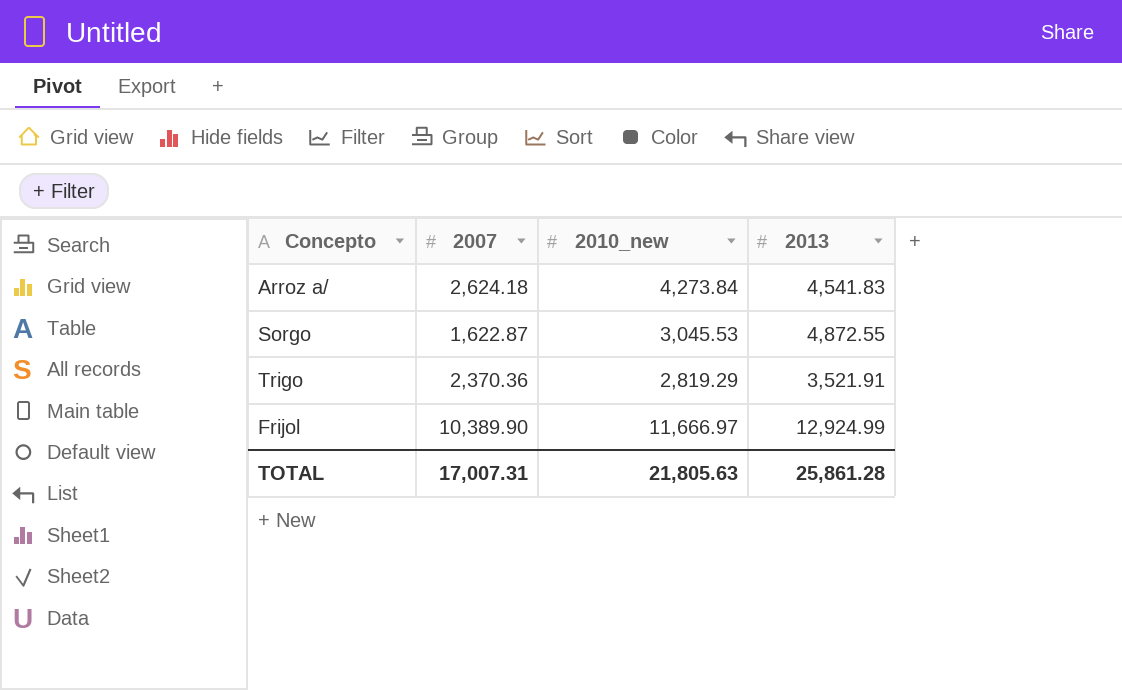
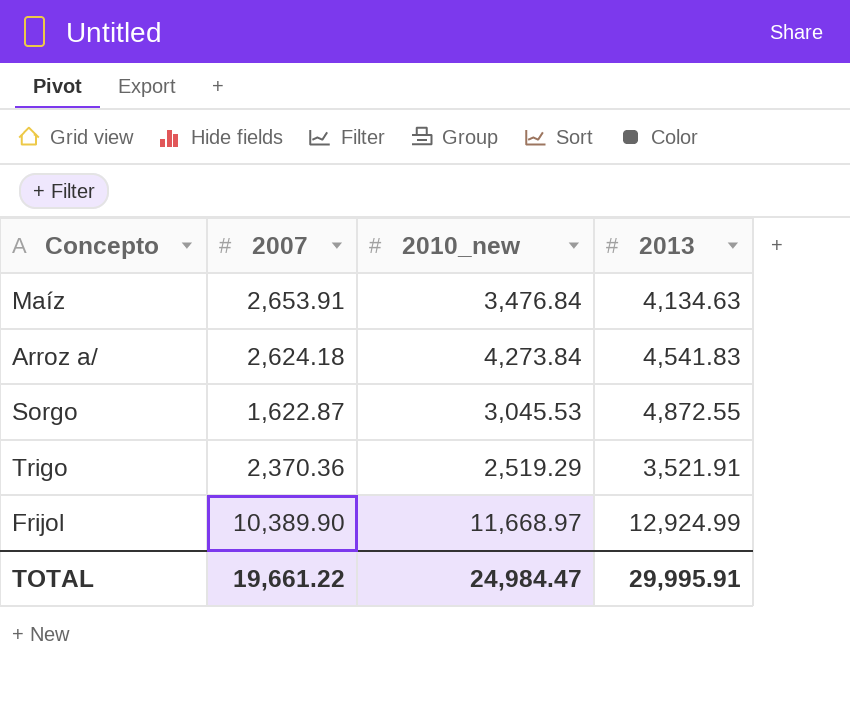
row Maíz: none -> 2,653.91 | 3,476.84 | 4,134.63
Trigo | 2010_new: 2,819.29 -> 2,519.29
Frijol | 2010_new: 11,666.97 -> 11,668.97
TOTAL | 2007: 17,007.31 -> 19,661.22
TOTAL | 2010_new: 21,805.63 -> 24,984.47
TOTAL | 2013: 25,861.28 -> 29,995.91

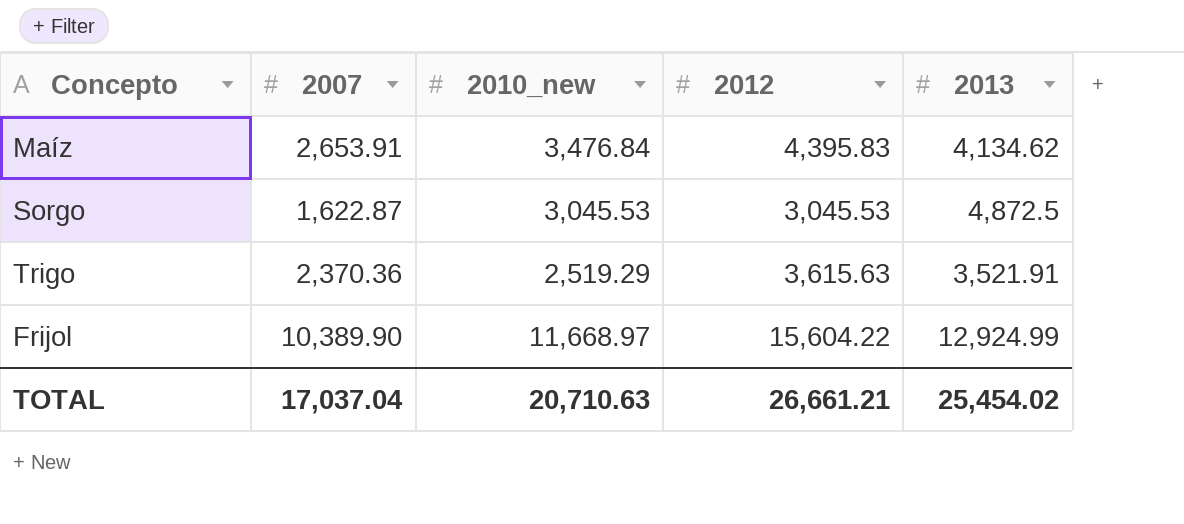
column 2012 | position: none -> 4
row Arroz a/: 2,624.18 | 4,273.84 | 4,541.83 -> none
Maíz | 2013: 4,134.63 -> 4,134.62
Sorgo | 2013: 4,872.55 -> 4,872.5
TOTAL | 2007: 19,661.22 -> 17,037.04
TOTAL | 2010_new: 24,984.47 -> 20,710.63
TOTAL | 2013: 29,995.91 -> 25,454.02

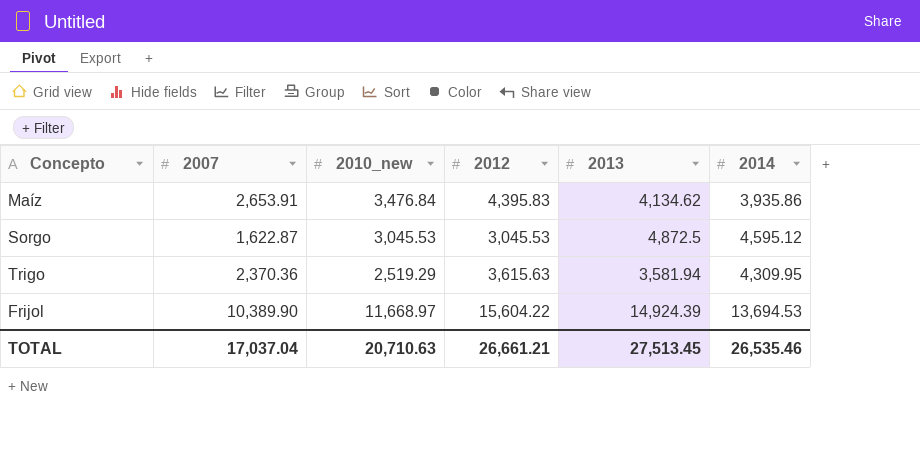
column 2014 | position: none -> 6
Trigo | 2013: 3,521.91 -> 3,581.94
Frijol | 2013: 12,924.99 -> 14,924.39
TOTAL | 2013: 25,454.02 -> 27,513.45

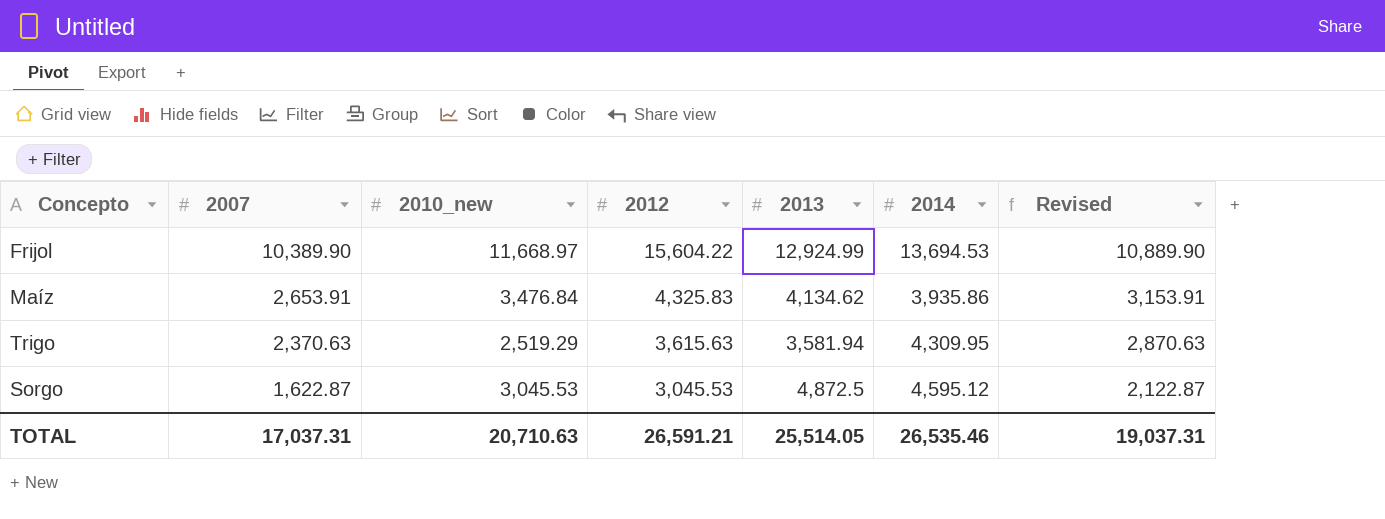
row order: none -> 2007 descending
column Revised | formula: none -> [2007] + 500
Frijol | 2013: 14,924.39 -> 12,924.99
Maíz | 2012: 4,395.83 -> 4,325.83
Trigo | 2007: 2,370.36 -> 2,370.63
TOTAL | 2007: 17,037.04 -> 17,037.31
TOTAL | 2012: 26,661.21 -> 26,591.21
TOTAL | 2013: 27,513.45 -> 25,514.05

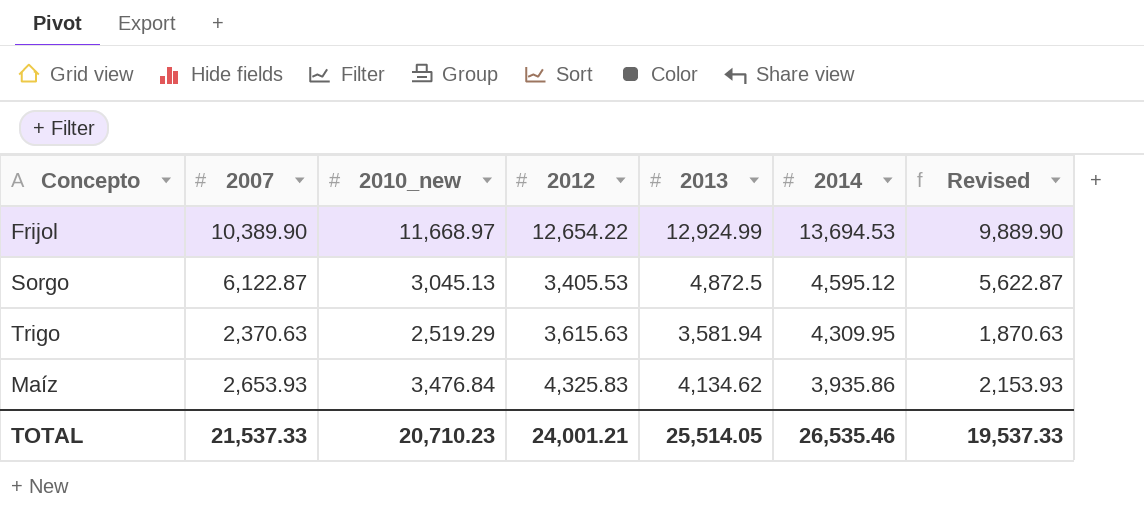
row order: 2007 descending -> 2014 descending
column Revised | formula: [2007] + 500 -> [2007] - 500
Frijol | 2012: 15,604.22 -> 12,654.22
Sorgo | 2007: 1,622.87 -> 6,122.87
Sorgo | 2010_new: 3,045.53 -> 3,045.13
Sorgo | 2012: 3,045.53 -> 3,405.53
Maíz | 2007: 2,653.91 -> 2,653.93
TOTAL | 2007: 17,037.31 -> 21,537.33
TOTAL | 2010_new: 20,710.63 -> 20,710.23
TOTAL | 2012: 26,591.21 -> 24,001.21
TOTAL | Revised: 19,037.31 -> 19,537.33

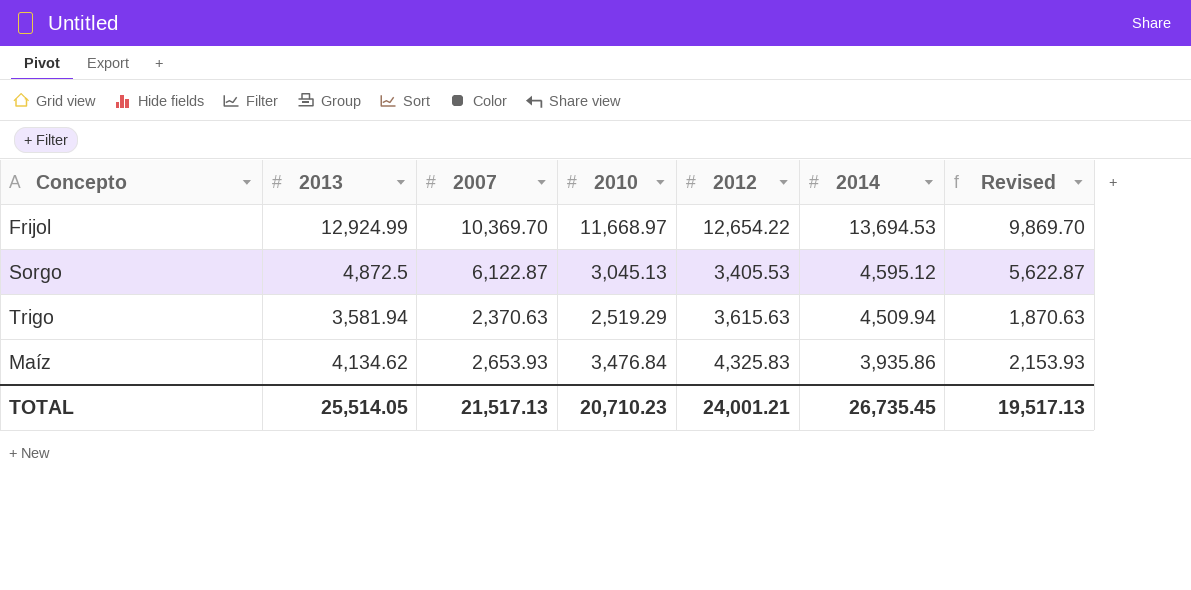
column 2013 | position: 5 -> 2
column name: 2010_new -> 2010
Frijol | 2007: 10,389.90 -> 10,369.70
Frijol | Revised: 9,889.90 -> 9,869.70
Trigo | 2014: 4,309.95 -> 4,509.94
TOTAL | 2007: 21,537.33 -> 21,517.13
TOTAL | 2014: 26,535.46 -> 26,735.45
TOTAL | Revised: 19,537.33 -> 19,517.13

